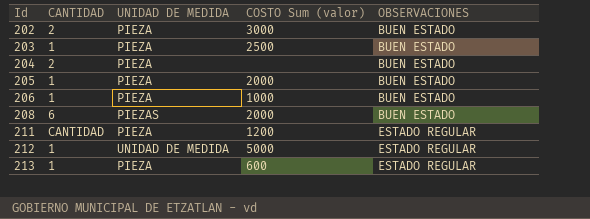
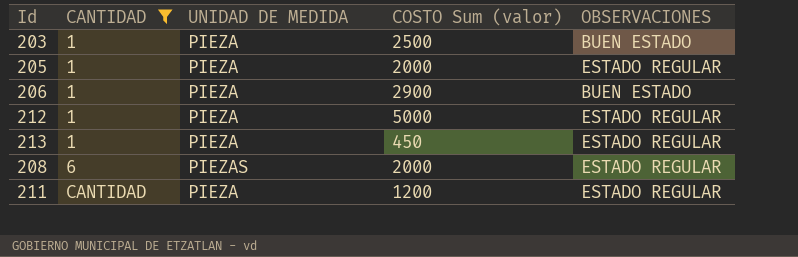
filter: none -> CANTIDAD != 2
row order: Id ascending -> CANTIDAD ascending
205 | OBSERVACIONES: BUEN ESTADO -> ESTADO REGULAR
206 | COSTO Sum (valor): 1000 -> 2900
212 | UNIDAD DE MEDIDA: UNIDAD DE MEDIDA -> PIEZA
213 | COSTO Sum (valor): 600 -> 450
208 | OBSERVACIONES: BUEN ESTADO -> ESTADO REGULAR

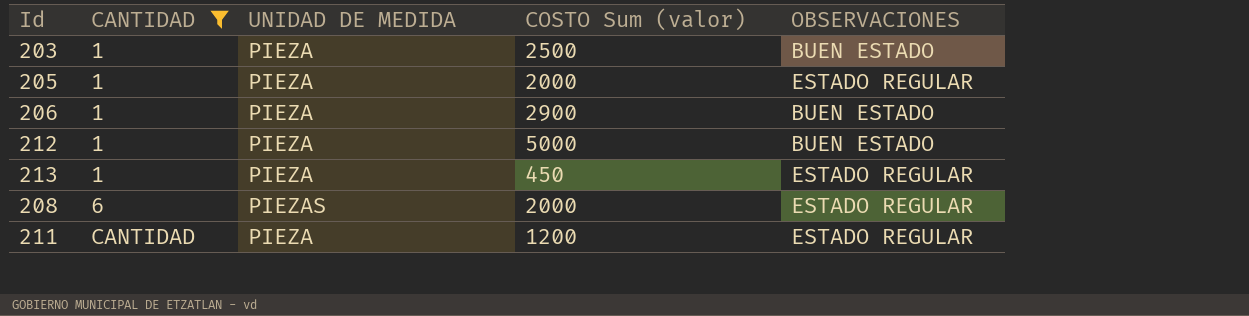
212 | OBSERVACIONES: ESTADO REGULAR -> BUEN ESTADO

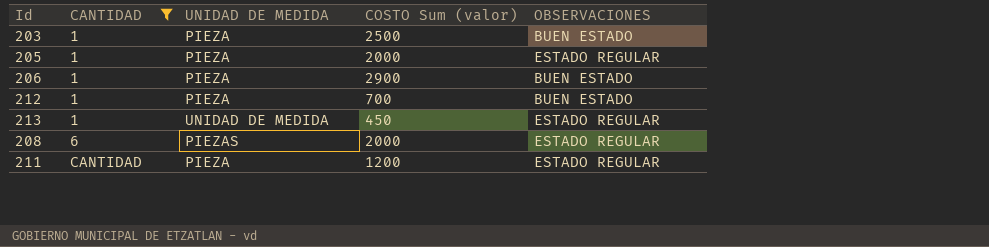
212 | COSTO Sum (valor): 5000 -> 700
213 | UNIDAD DE MEDIDA: PIEZA -> UNIDAD DE MEDIDA

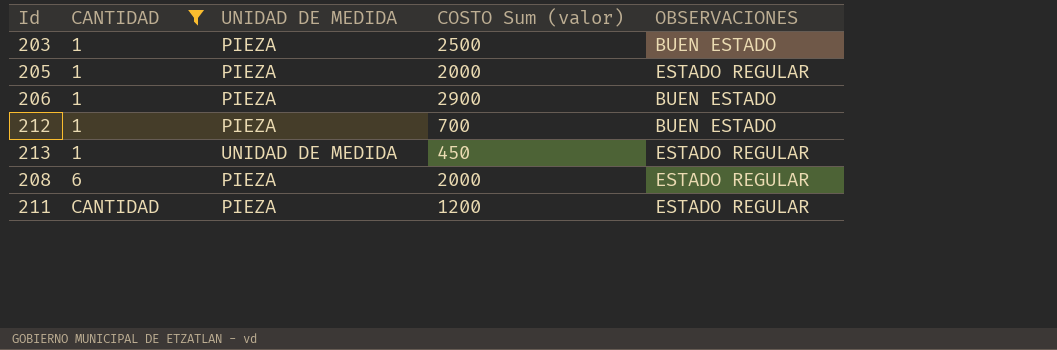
208 | UNIDAD DE MEDIDA: PIEZAS -> PIEZA

